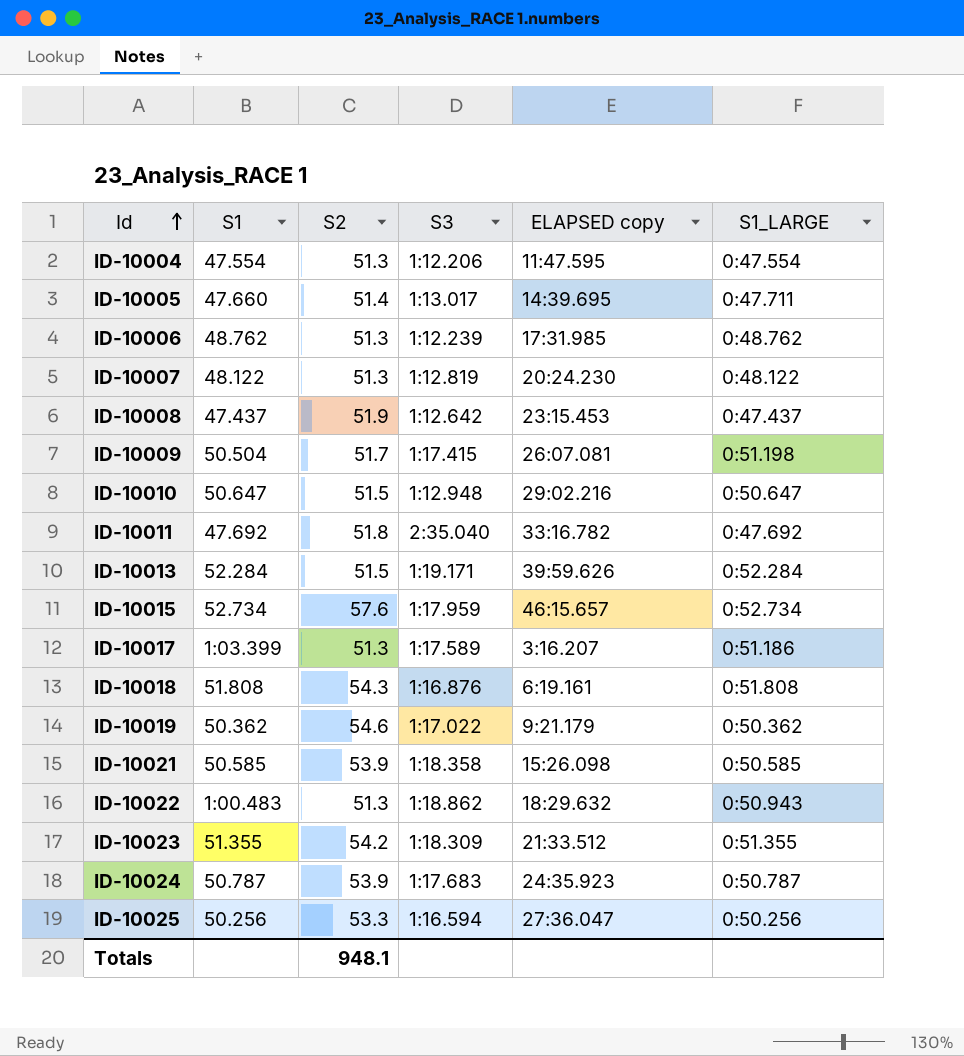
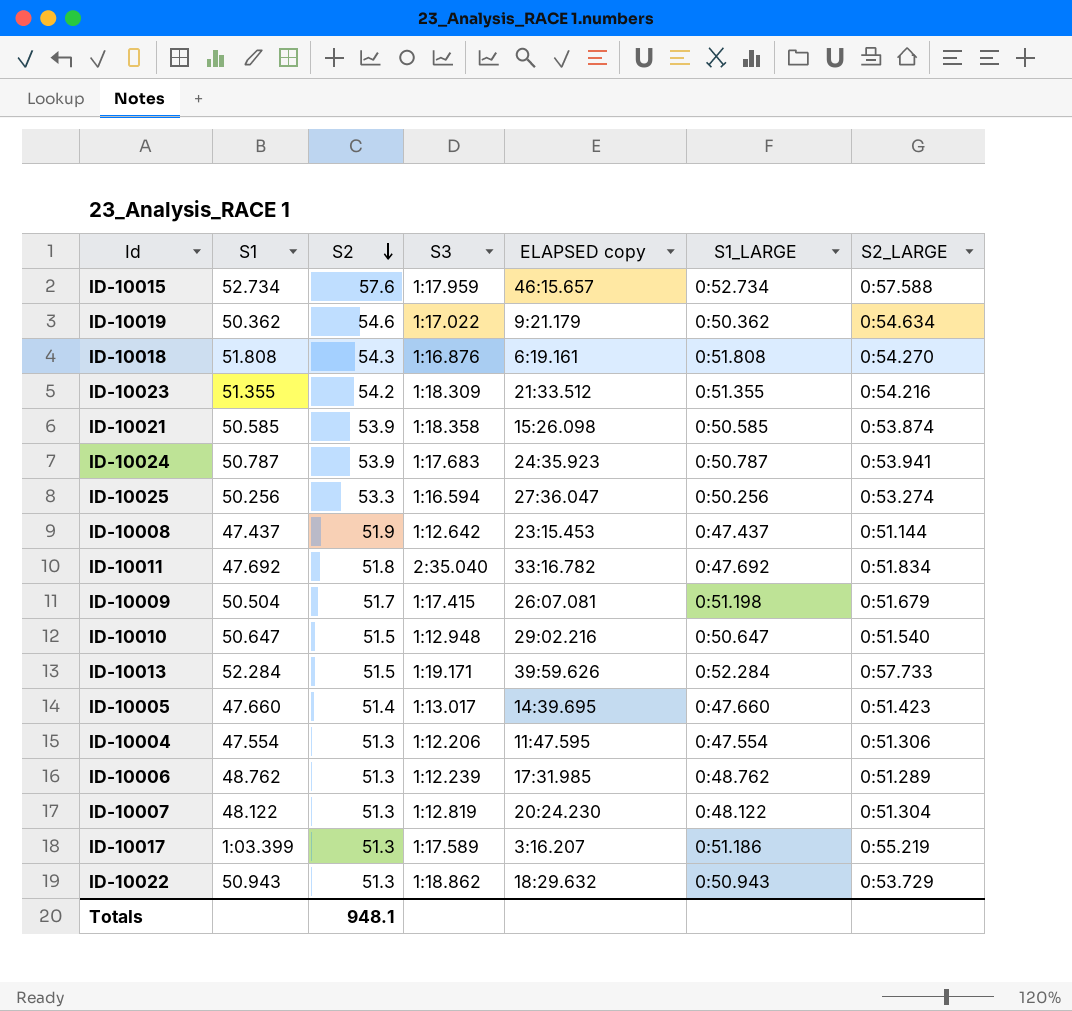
row order: Id ascending -> S2 descending
column S2_LARGE | position: none -> 7
ID-10005 | S1_LARGE: 0:47.711 -> 0:47.660
ID-10022 | S1: 1:00.483 -> 50.943

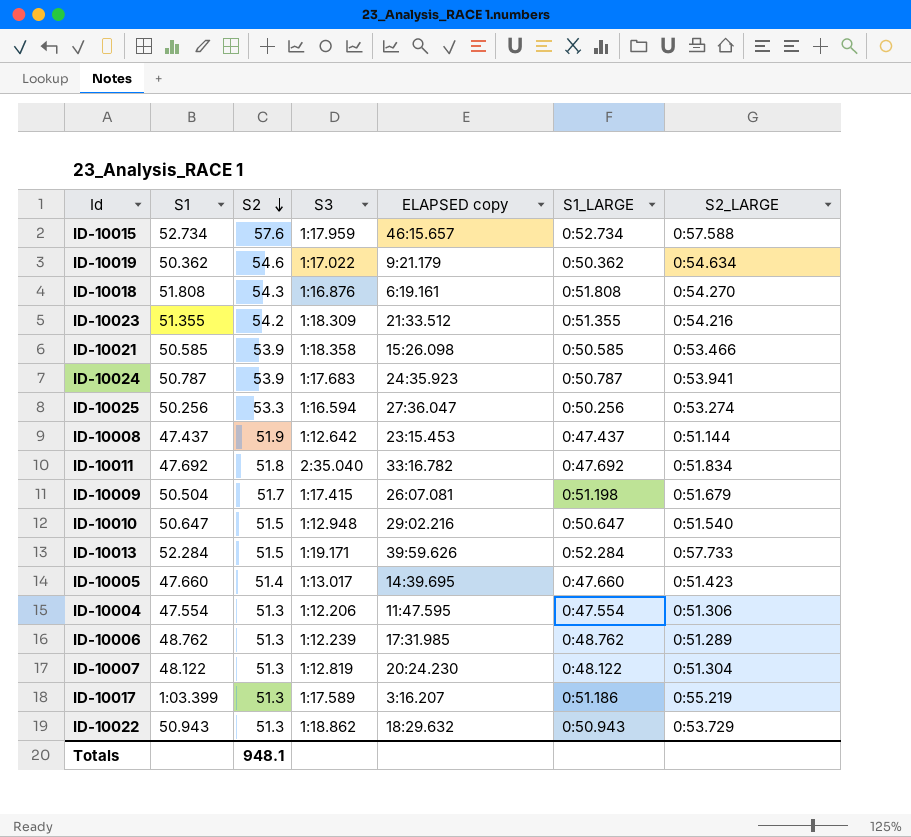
ID-10021 | S2_LARGE: 0:53.874 -> 0:53.466

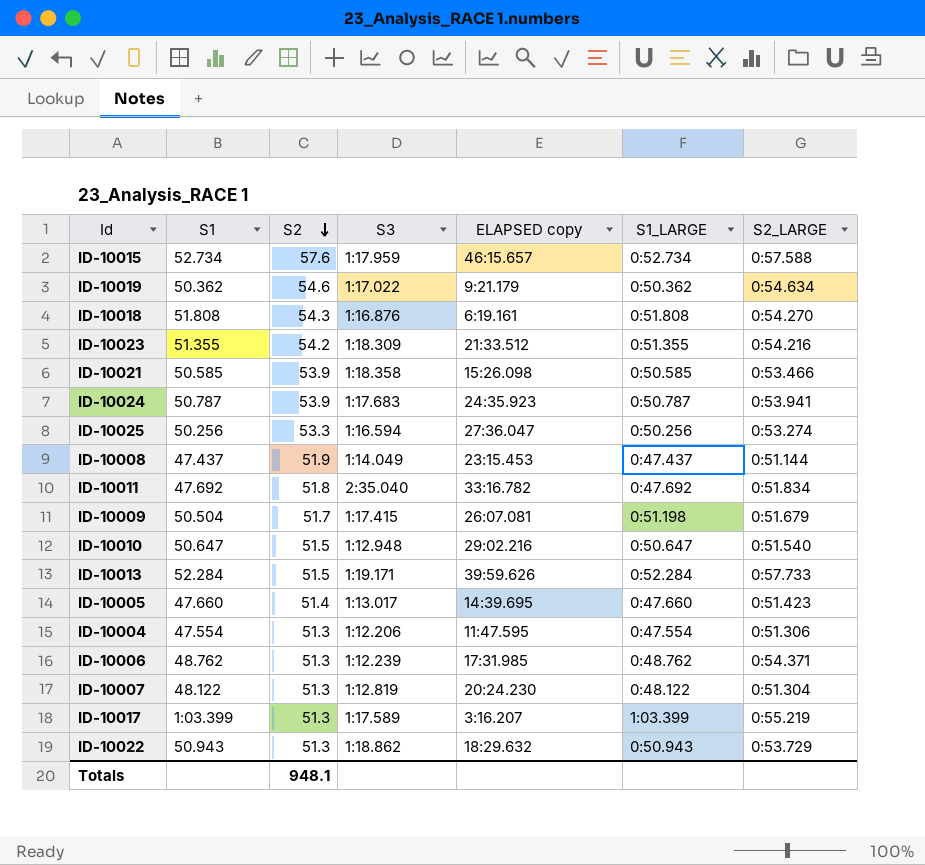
ID-10008 | S3: 1:12.642 -> 1:14.049
ID-10006 | S2_LARGE: 0:51.289 -> 0:54.371
ID-10017 | S1_LARGE: 0:51.186 -> 1:03.399

